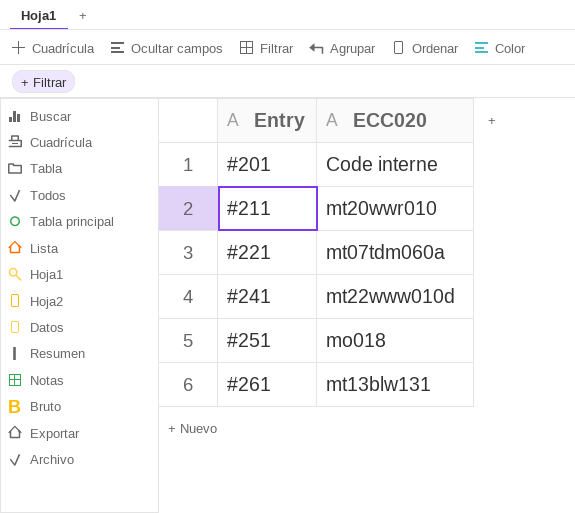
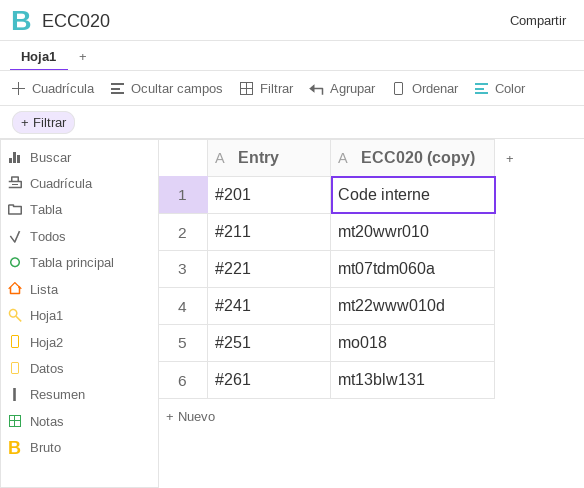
column name: ECC020 -> ECC020 (copy)

